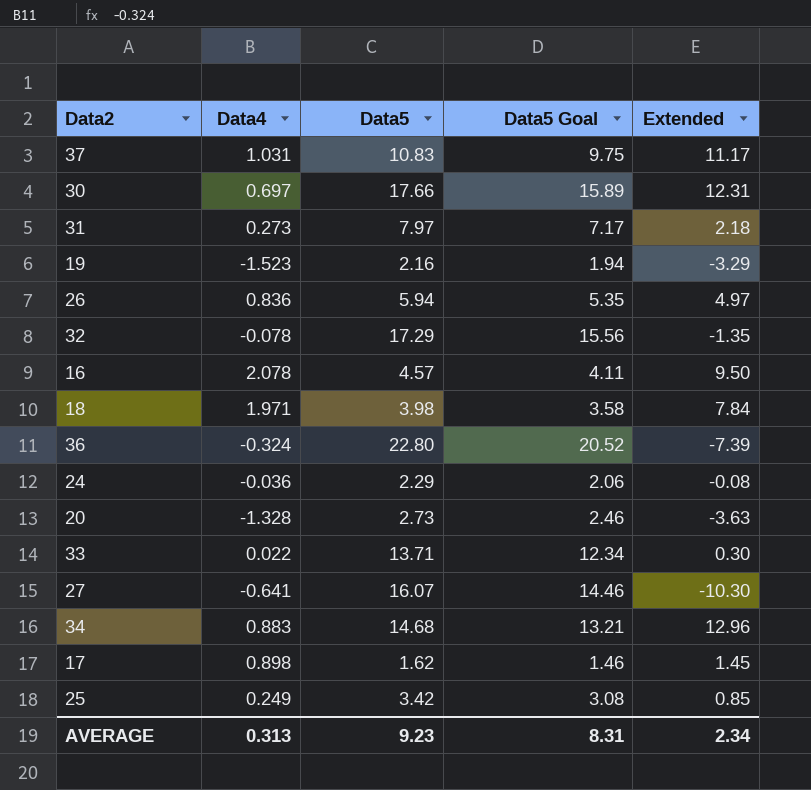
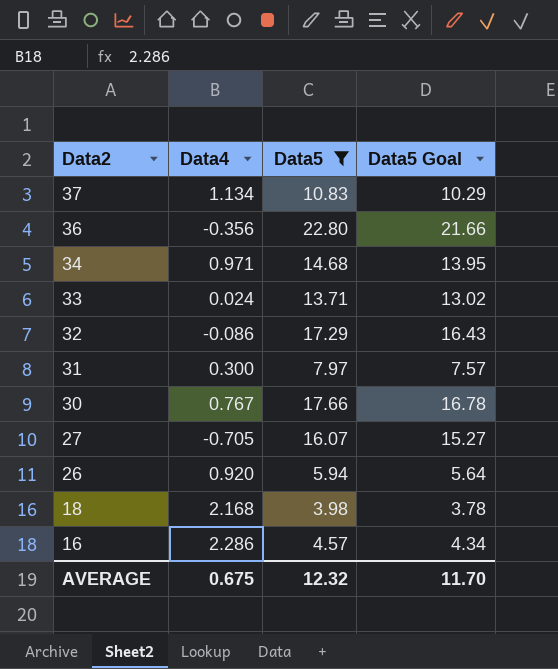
filter: none -> Data5 >= 3.98
row order: none -> Data2 descending
column Extended | formula: [Data4] * [Data5] -> none
column Data5 Goal | formula: [Data5] * 0.9 -> [Data5] * 0.95
37 | Data4: 1.031 -> 1.134
36 | Data4: -0.324 -> -0.356
34 | Data4: 0.883 -> 0.971
33 | Data4: 0.022 -> 0.024
32 | Data4: -0.078 -> -0.086
31 | Data4: 0.273 -> 0.300
30 | Data4: 0.697 -> 0.767
27 | Data4: -0.641 -> -0.705
26 | Data4: 0.836 -> 0.920
18 | Data4: 1.971 -> 2.168
16 | Data4: 2.078 -> 2.286
AVERAGE | Data4: 0.313 -> 0.675
AVERAGE | Data5: 9.23 -> 12.32
AVERAGE | Data5 Goal: 8.31 -> 11.70

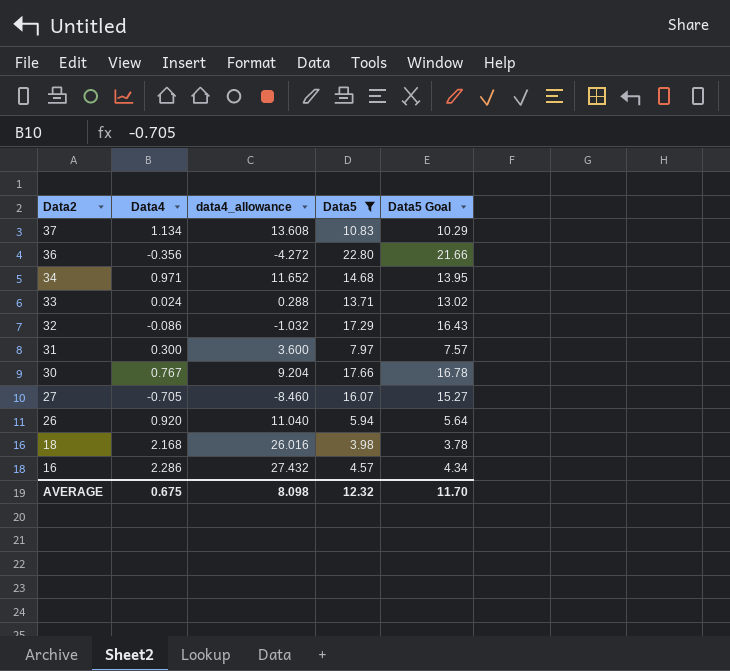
column data4_allowance | formula: none -> [Data4] * 12

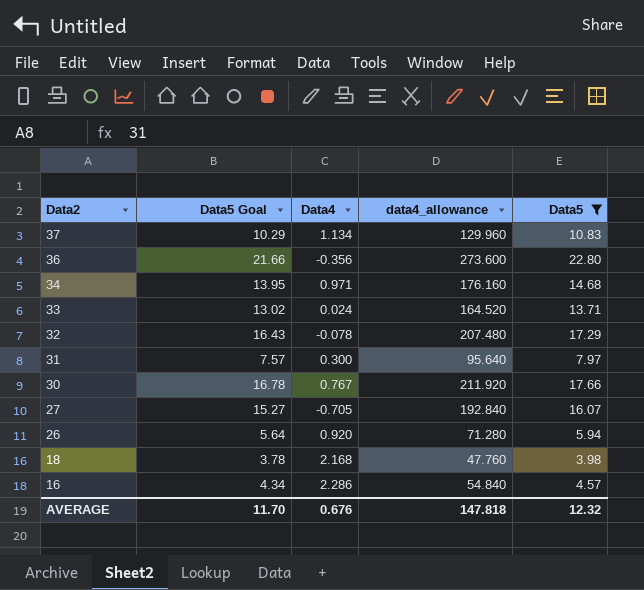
column Data5 Goal | position: 5 -> 2
column data4_allowance | formula: [Data4] * 12 -> [Data5] * 12
32 | Data4: -0.086 -> -0.078
AVERAGE | Data4: 0.675 -> 0.676
AVERAGE | data4_allowance: 8.098 -> 147.818

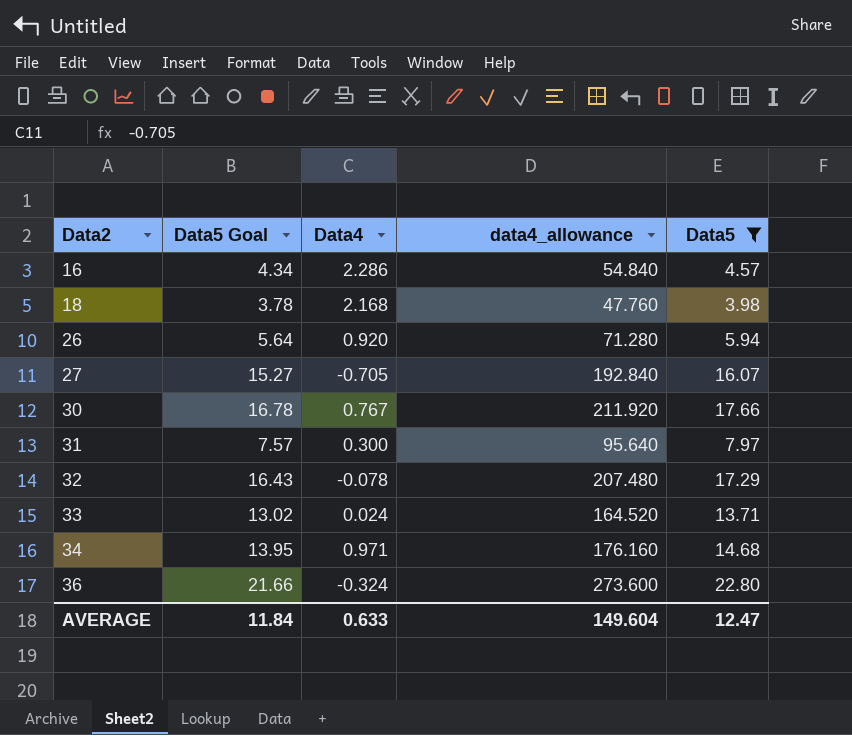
row order: Data2 descending -> Data2 ascending
row 37: 10.29 | 1.134 | 129.960 | 10.83 -> none
36 | Data4: -0.356 -> -0.324
AVERAGE | Data5 Goal: 11.70 -> 11.84
AVERAGE | Data4: 0.676 -> 0.633
AVERAGE | data4_allowance: 147.818 -> 149.604
AVERAGE | Data5: 12.32 -> 12.47

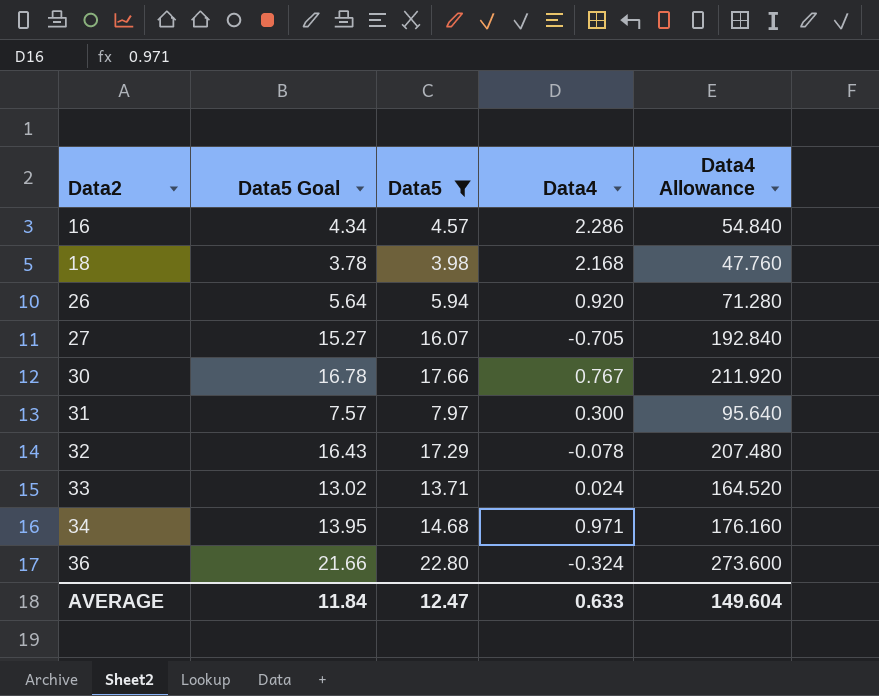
column Data5 | position: 5 -> 3
column name: data4_allowance -> Data4 Allowance

